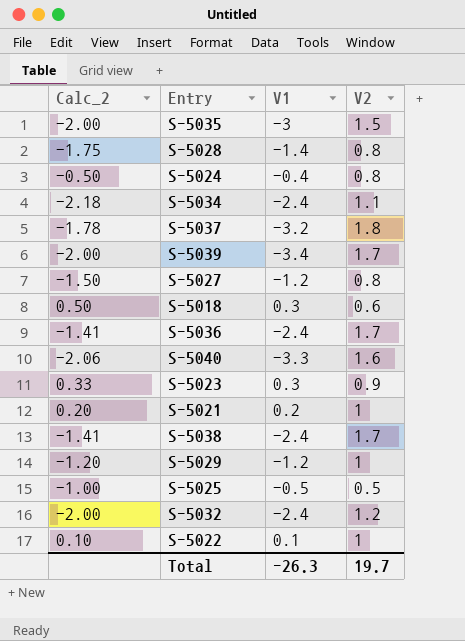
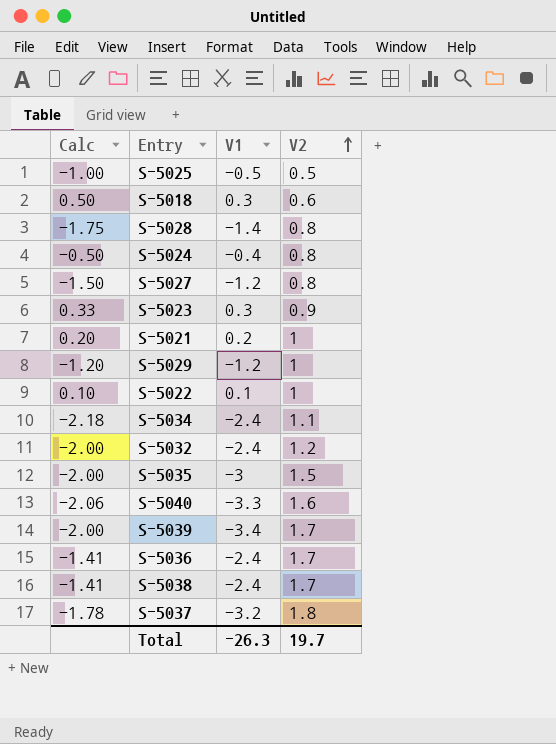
row order: none -> V2 ascending
column name: Calc_2 -> Calc

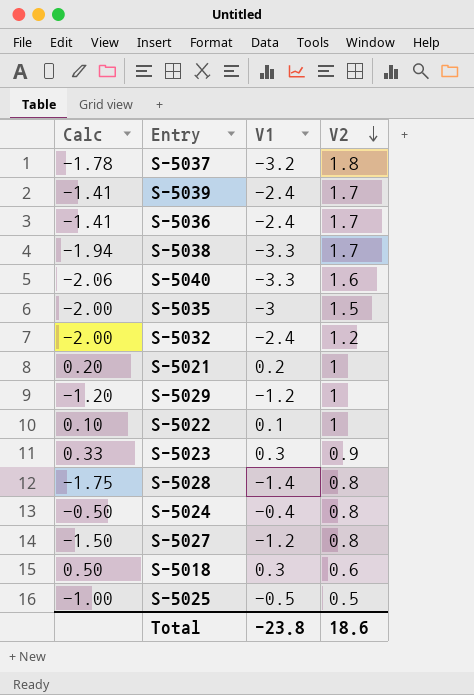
row order: V2 ascending -> V2 descending
row S-5034: -2.18 | -2.4 | 1.1 -> none
S-5039 | Calc: -2.00 -> -1.41
S-5039 | V1: -3.4 -> -2.4
S-5038 | Calc: -1.41 -> -1.94
S-5038 | V1: -2.4 -> -3.3
Total | V1: -26.3 -> -23.8
Total | V2: 19.7 -> 18.6

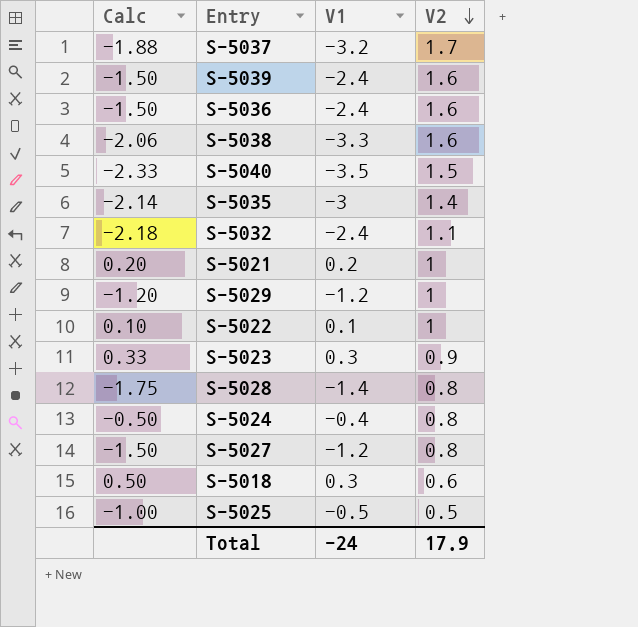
S-5037 | Calc: -1.78 -> -1.88
S-5037 | V2: 1.8 -> 1.7
S-5039 | Calc: -1.41 -> -1.50
S-5039 | V2: 1.7 -> 1.6
S-5036 | Calc: -1.41 -> -1.50
S-5036 | V2: 1.7 -> 1.6
S-5038 | Calc: -1.94 -> -2.06
S-5038 | V2: 1.7 -> 1.6
S-5040 | Calc: -2.06 -> -2.33
S-5040 | V1: -3.3 -> -3.5
S-5040 | V2: 1.6 -> 1.5
S-5035 | Calc: -2.00 -> -2.14
S-5035 | V2: 1.5 -> 1.4
S-5032 | Calc: -2.00 -> -2.18
S-5032 | V2: 1.2 -> 1.1
Total | V1: -23.8 -> -24
Total | V2: 18.6 -> 17.9

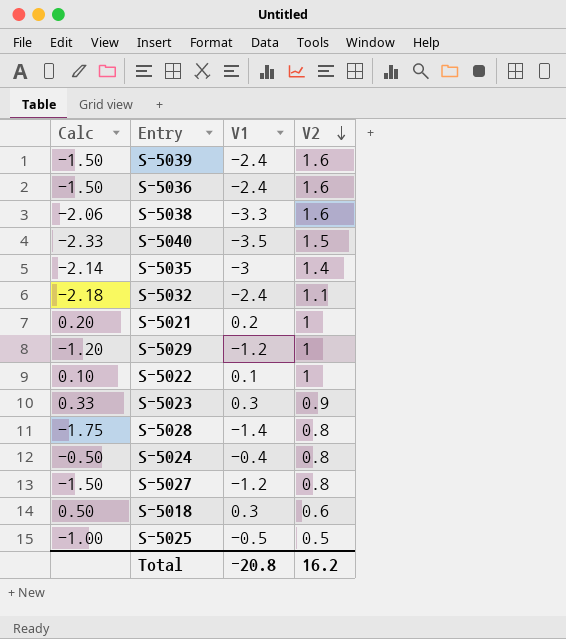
row S-5037: -1.88 | -3.2 | 1.7 -> none
Total | V1: -24 -> -20.8
Total | V2: 17.9 -> 16.2

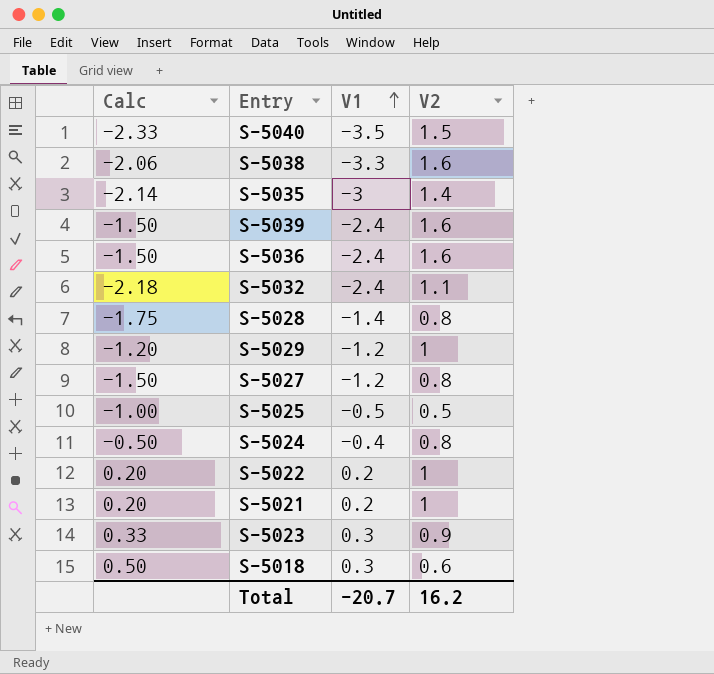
row order: V2 descending -> V1 ascending
S-5022 | Calc: 0.10 -> 0.20
S-5022 | V1: 0.1 -> 0.2
Total | V1: -20.8 -> -20.7

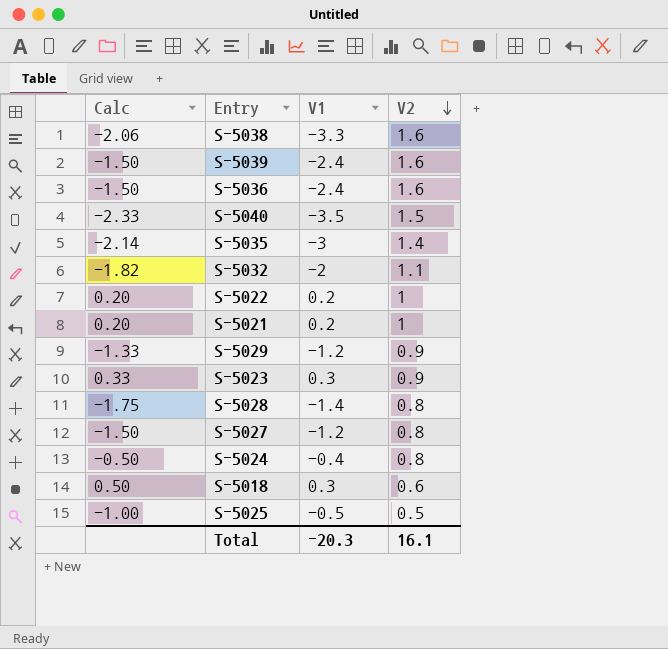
row order: V1 ascending -> V2 descending
S-5032 | Calc: -2.18 -> -1.82
S-5032 | V1: -2.4 -> -2
S-5029 | Calc: -1.20 -> -1.33
S-5029 | V2: 1 -> 0.9
Total | V1: -20.7 -> -20.3
Total | V2: 16.2 -> 16.1

